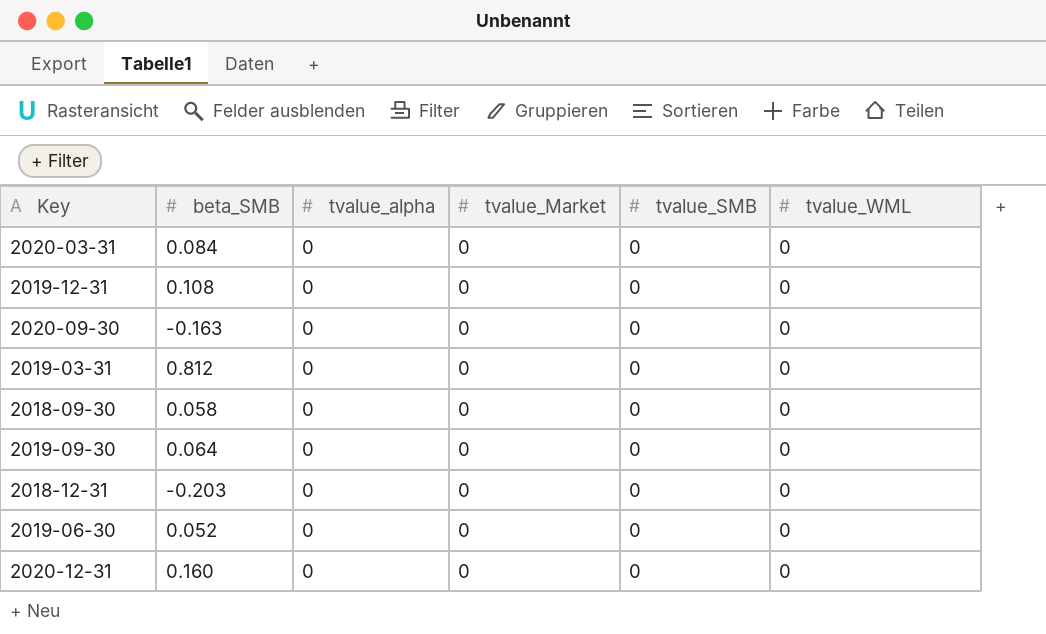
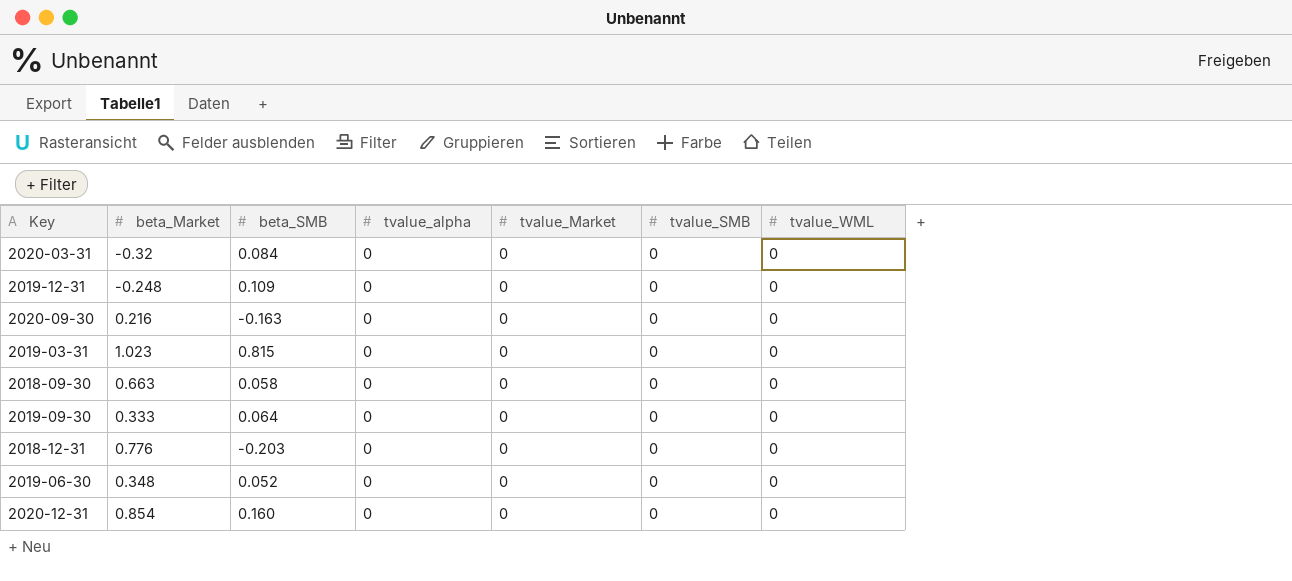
column beta_Market | position: none -> 2
2019-12-31 | beta_SMB: 0.108 -> 0.109
2019-03-31 | beta_SMB: 0.812 -> 0.815

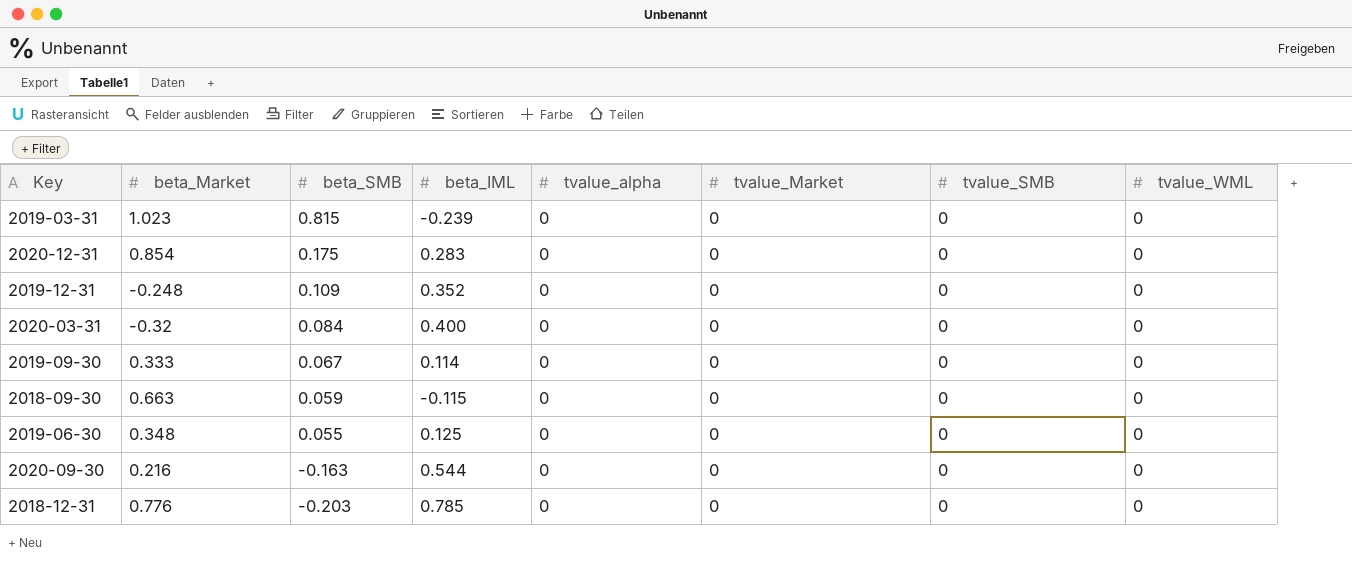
row order: none -> beta_SMB descending
column beta_IML | position: none -> 4
2020-12-31 | beta_SMB: 0.160 -> 0.175
2019-09-30 | beta_SMB: 0.064 -> 0.067
2018-09-30 | beta_SMB: 0.058 -> 0.059
2019-06-30 | beta_SMB: 0.052 -> 0.055

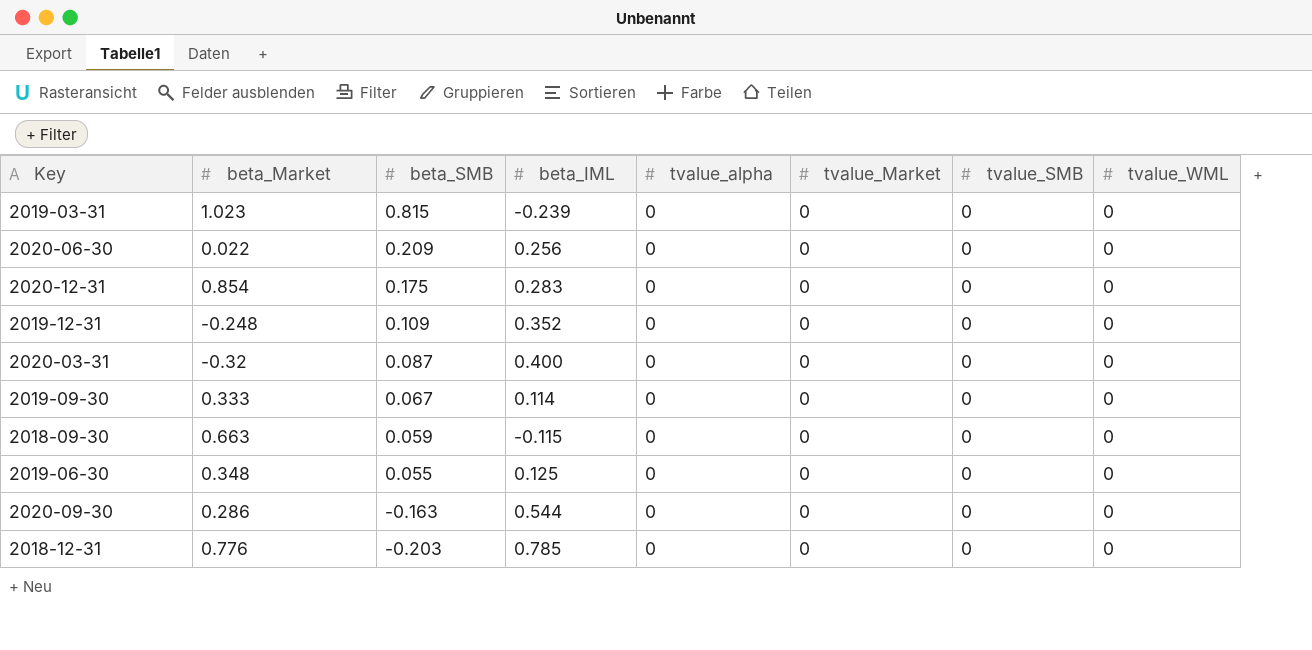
row 2020-06-30: none -> 0.022 | 0.209 | 0.256 | 0 | 0 | 0 | 0
2020-03-31 | beta_SMB: 0.084 -> 0.087
2020-09-30 | beta_Market: 0.216 -> 0.286

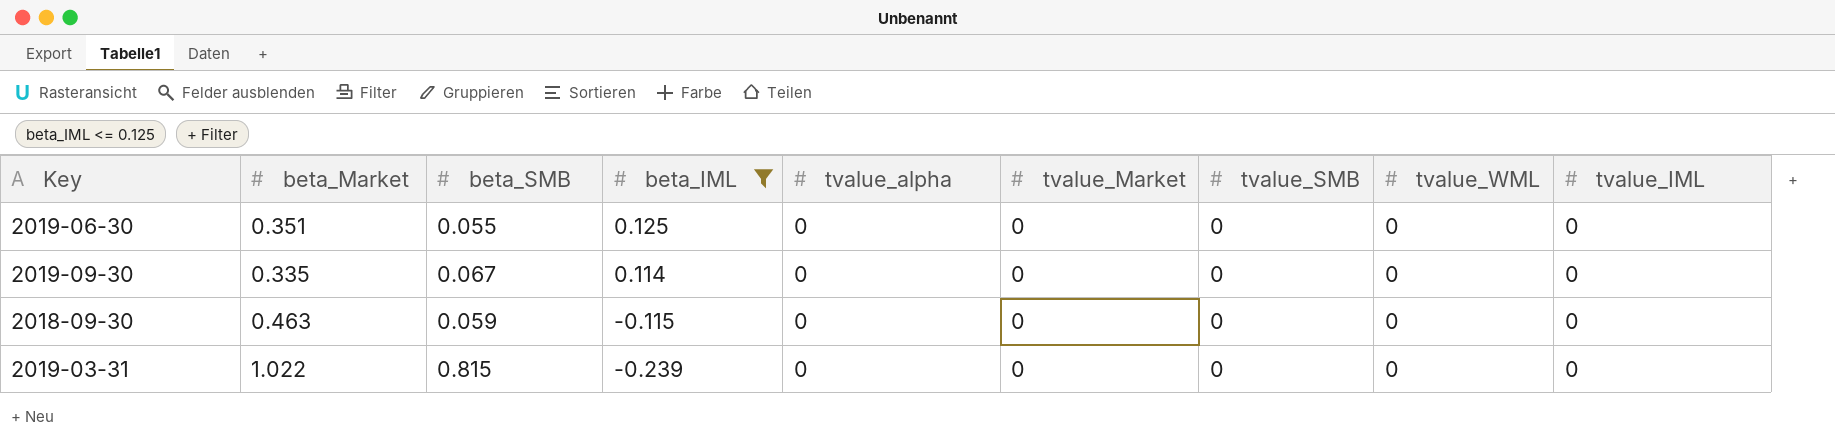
filter: none -> beta_IML <= 0.125
row order: beta_SMB descending -> beta_IML descending
column tvalue_IML | position: none -> 9
2019-06-30 | beta_Market: 0.348 -> 0.351
2019-09-30 | beta_Market: 0.333 -> 0.335
2018-09-30 | beta_Market: 0.663 -> 0.463
2019-03-31 | beta_Market: 1.023 -> 1.022

